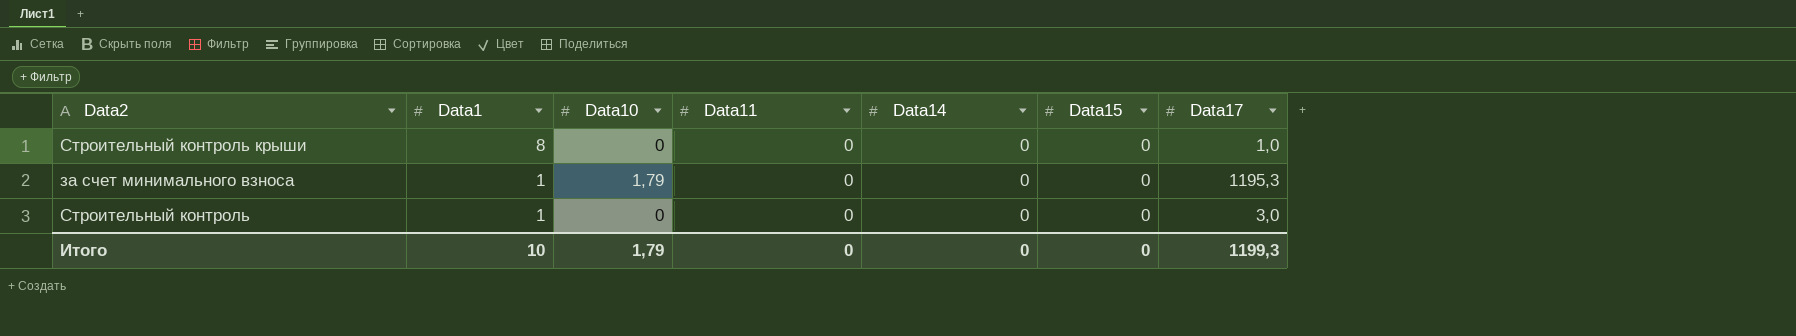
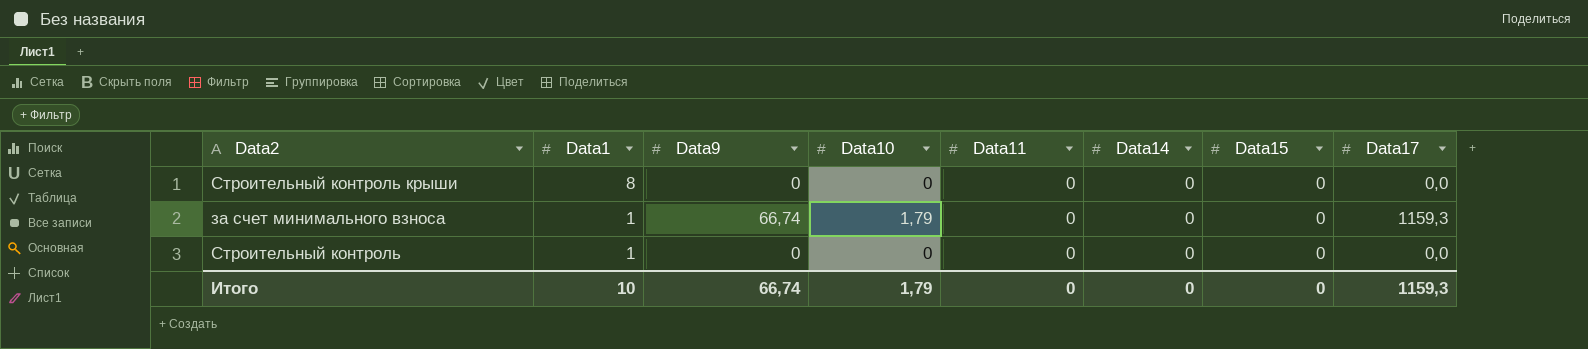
column Data9 | position: none -> 3
Строительный контроль крыши | Data17: 1,0 -> 0,0
за счет минимального взноса | Data17: 1195,3 -> 1159,3
Строительный контроль | Data17: 3,0 -> 0,0
Итого | Data17: 1199,3 -> 1159,3

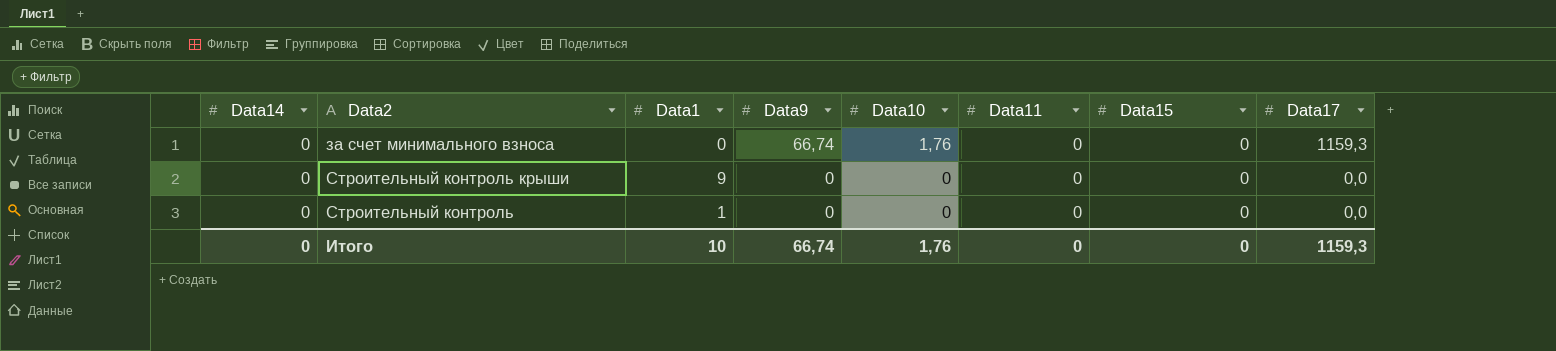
row order: Data1 descending -> Data9 descending
column Data14 | position: 6 -> 1
за счет минимального взноса | Data1: 1 -> 0
за счет минимального взноса | Data10: 1,79 -> 1,76
Строительный контроль крыши | Data1: 8 -> 9
Итого | Data10: 1,79 -> 1,76

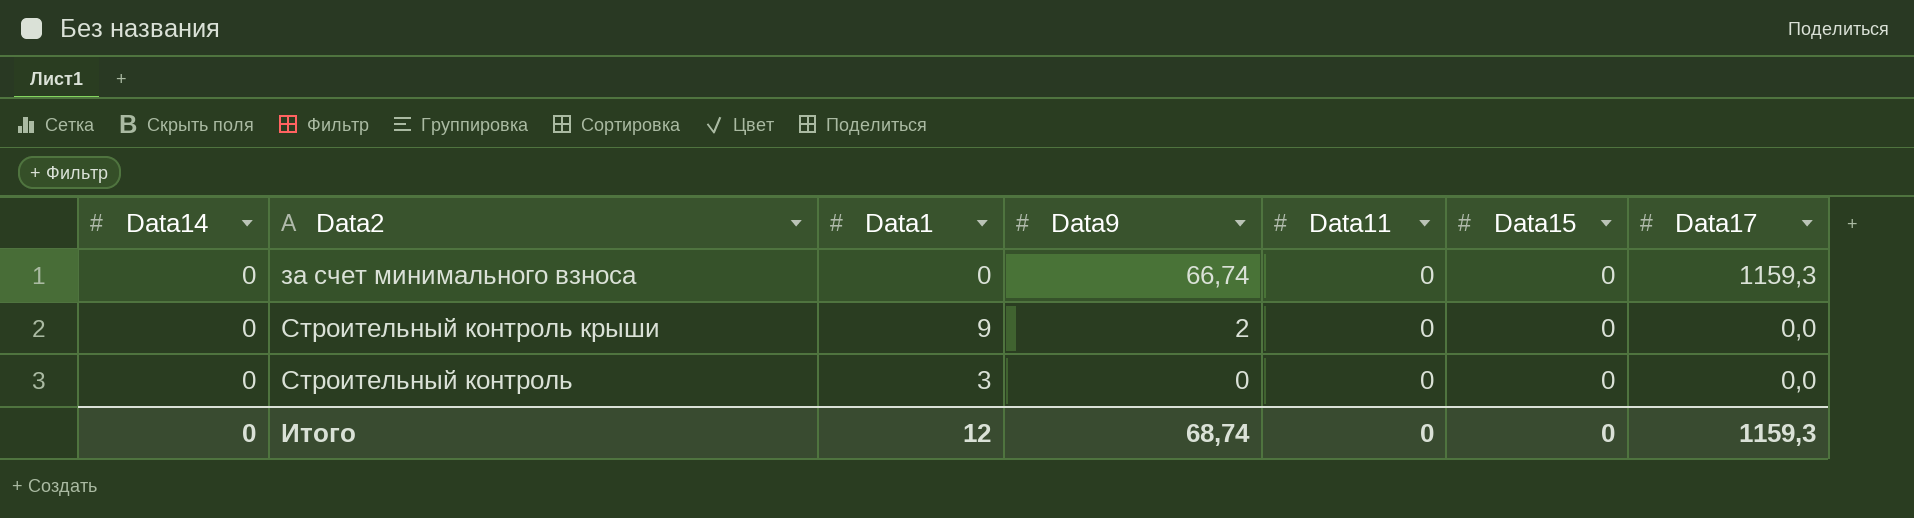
column Data10 | position: 5 -> none
Строительный контроль крыши | Data9: 0 -> 2
Строительный контроль | Data1: 1 -> 3
Итого | Data1: 10 -> 12
Итого | Data9: 66,74 -> 68,74

